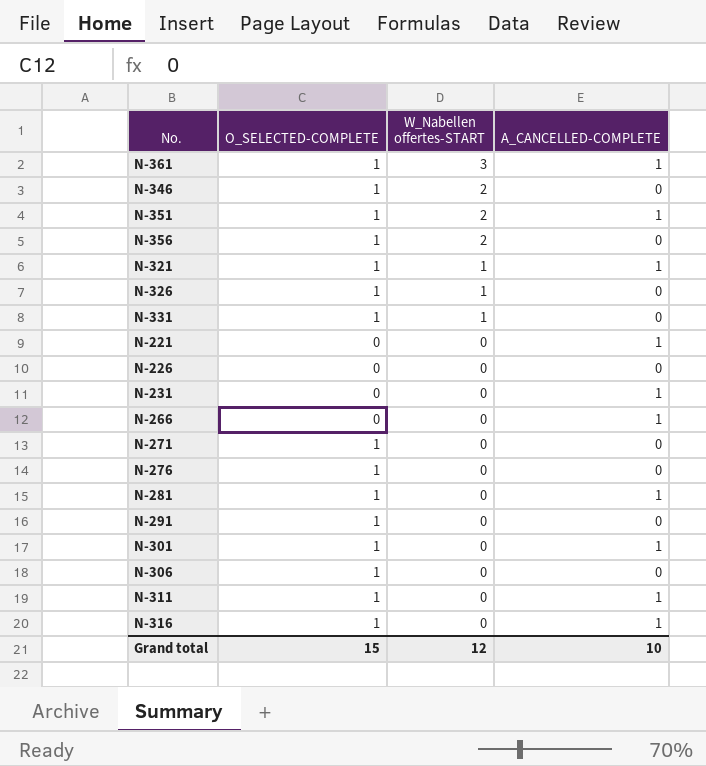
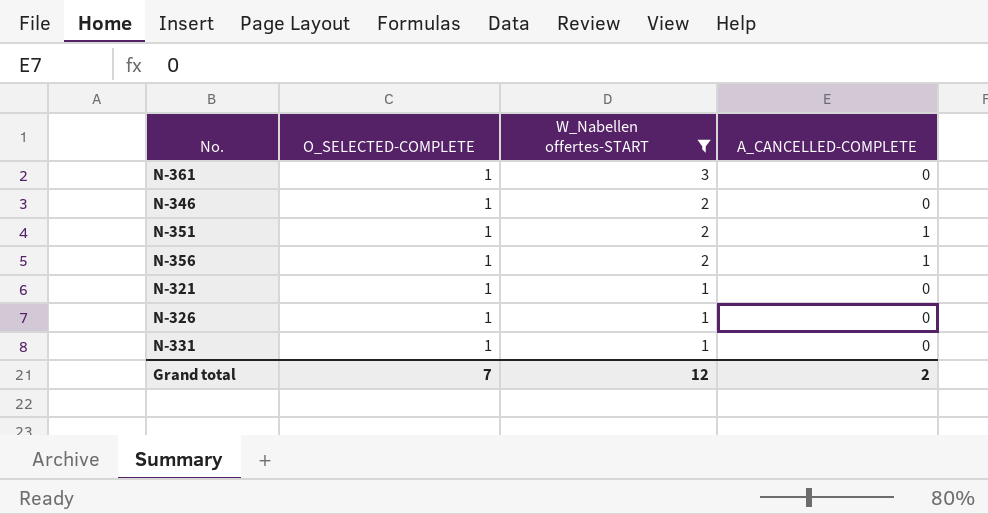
filter: none -> W_Nabellen offertes-START != 0
N-361 | A_CANCELLED-COMPLETE: 1 -> 0
N-356 | A_CANCELLED-COMPLETE: 0 -> 1
N-321 | A_CANCELLED-COMPLETE: 1 -> 0
Grand total | O_SELECTED-COMPLETE: 15 -> 7
Grand total | A_CANCELLED-COMPLETE: 10 -> 2

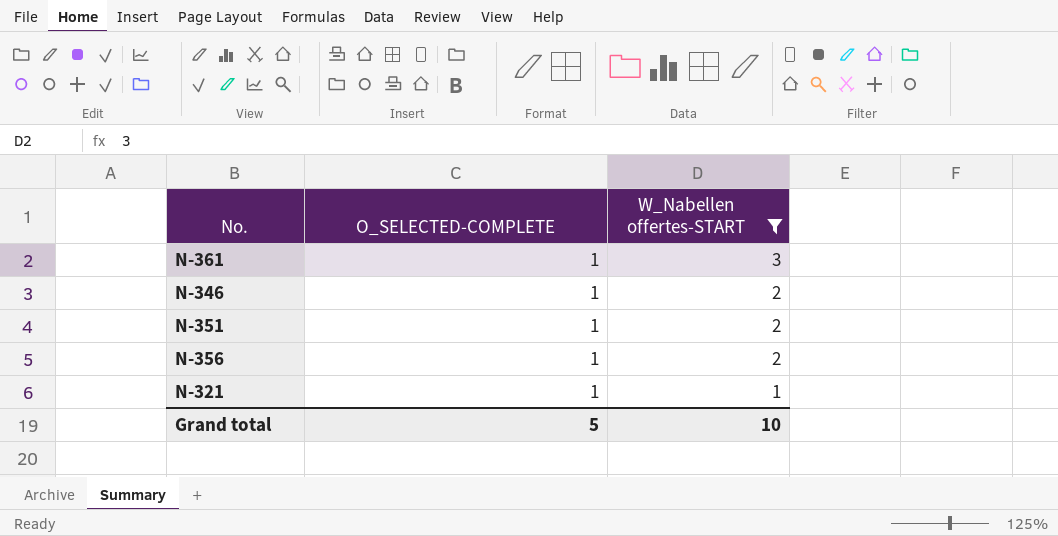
column A_CANCELLED-COMPLETE | position: 4 -> none
row N-326: 1 | 1 | 0 -> none
row N-331: 1 | 1 | 0 -> none
Grand total | O_SELECTED-COMPLETE: 7 -> 5
Grand total | W_Nabellen offertes-START: 12 -> 10

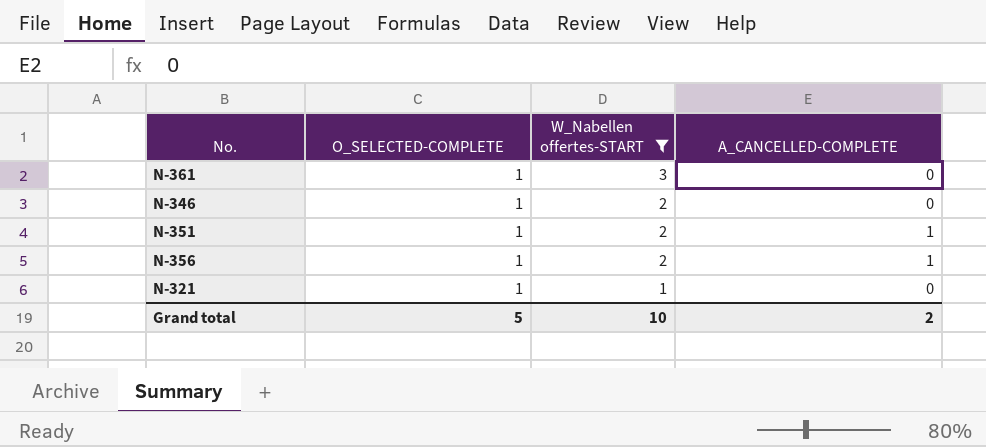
column A_CANCELLED-COMPLETE | position: none -> 4

